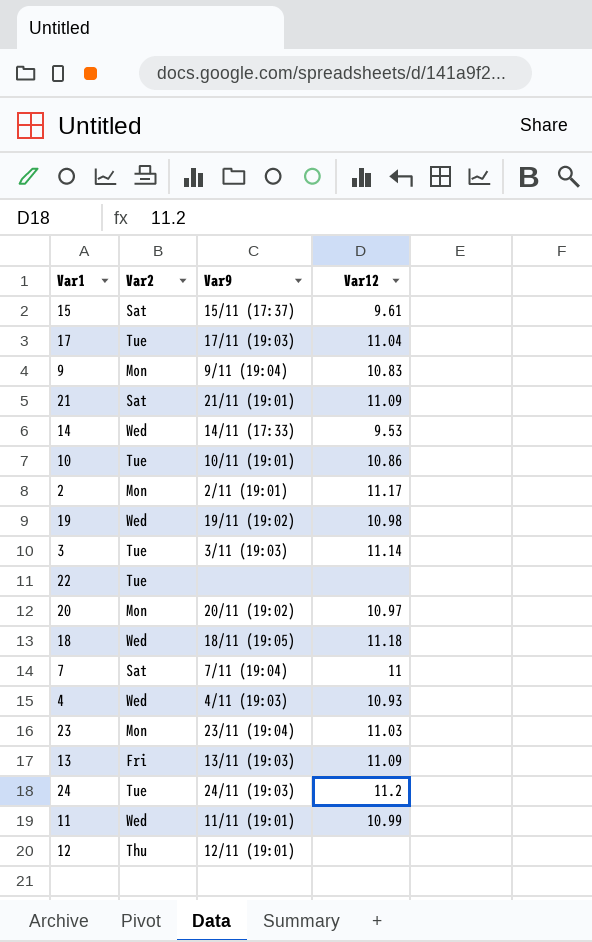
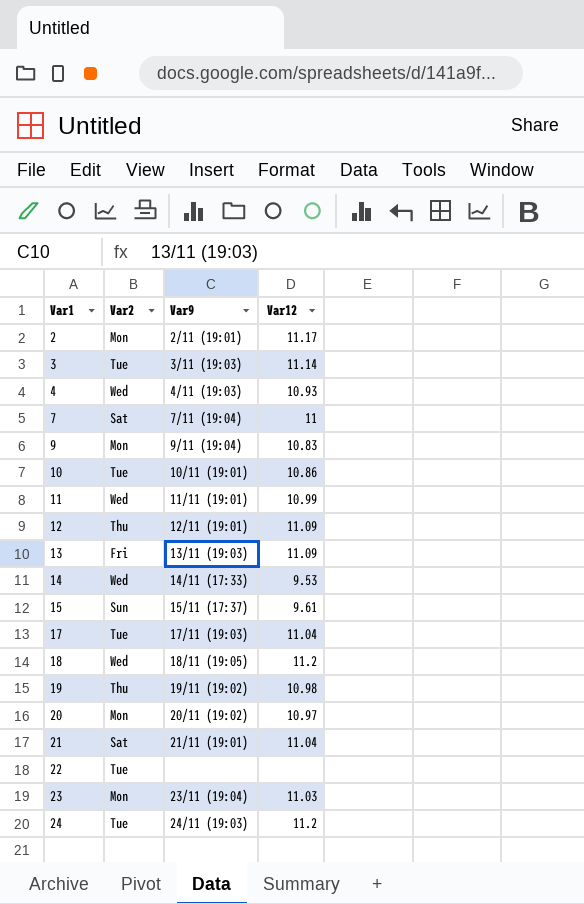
row order: none -> Var1 ascending
12 | Var12: none -> 11.09
15 | Var2: Sat -> Sun
18 | Var12: 11.18 -> 11.2
19 | Var2: Wed -> Thu
21 | Var12: 11.09 -> 11.04

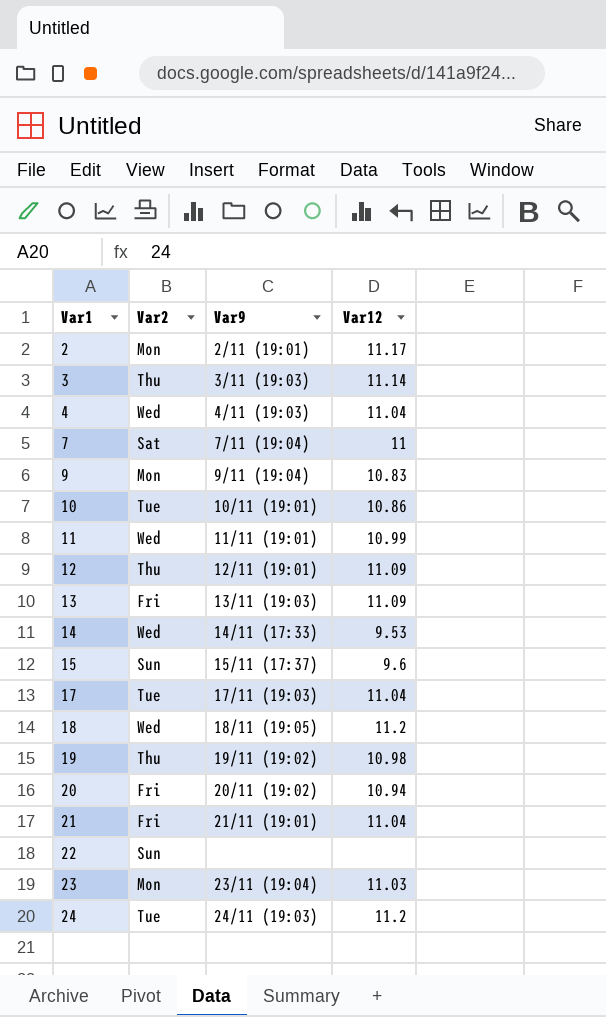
3 | Var2: Tue -> Thu
4 | Var12: 10.93 -> 11.04
15 | Var12: 9.61 -> 9.6
20 | Var2: Mon -> Fri
20 | Var12: 10.97 -> 10.94
21 | Var2: Sat -> Fri
22 | Var2: Tue -> Sun

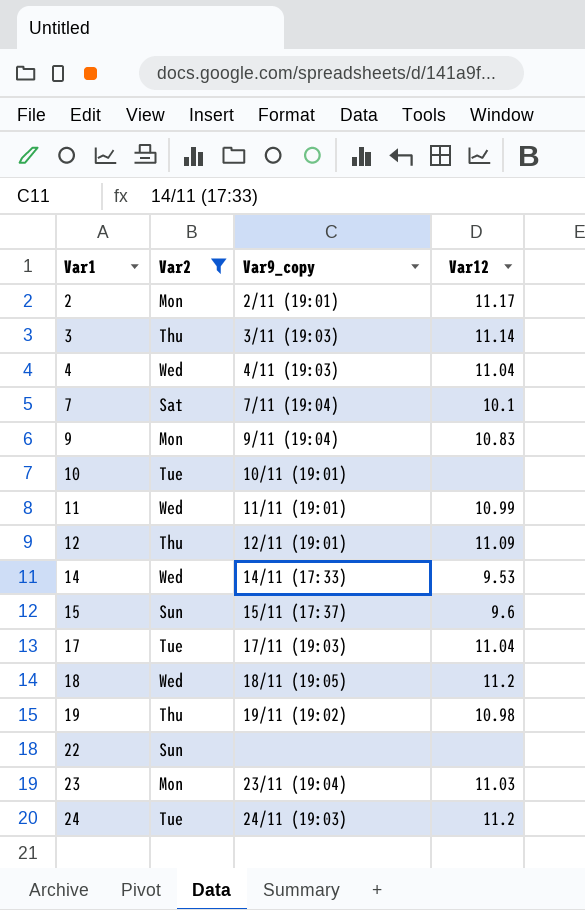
filter: none -> Var2 != Fri
column name: Var9 -> Var9_copy
7 | Var12: 11 -> 10.1
10 | Var12: 10.86 -> none

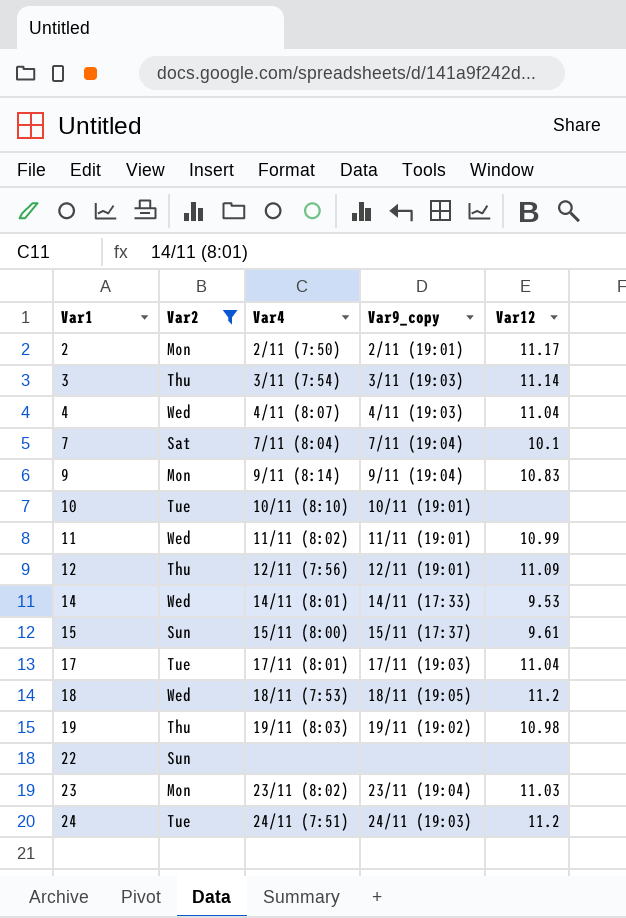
column Var4 | position: none -> 3
15 | Var12: 9.6 -> 9.61

